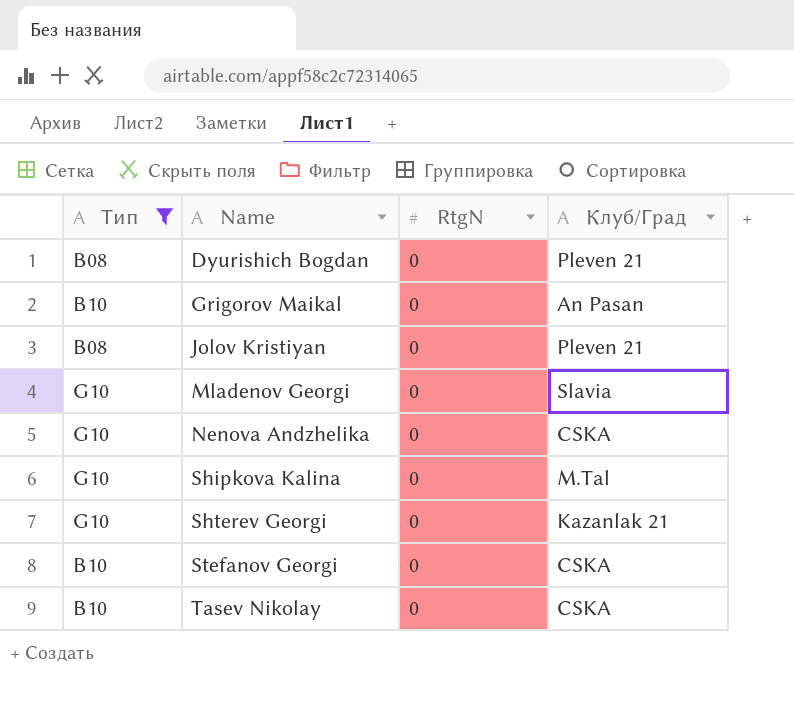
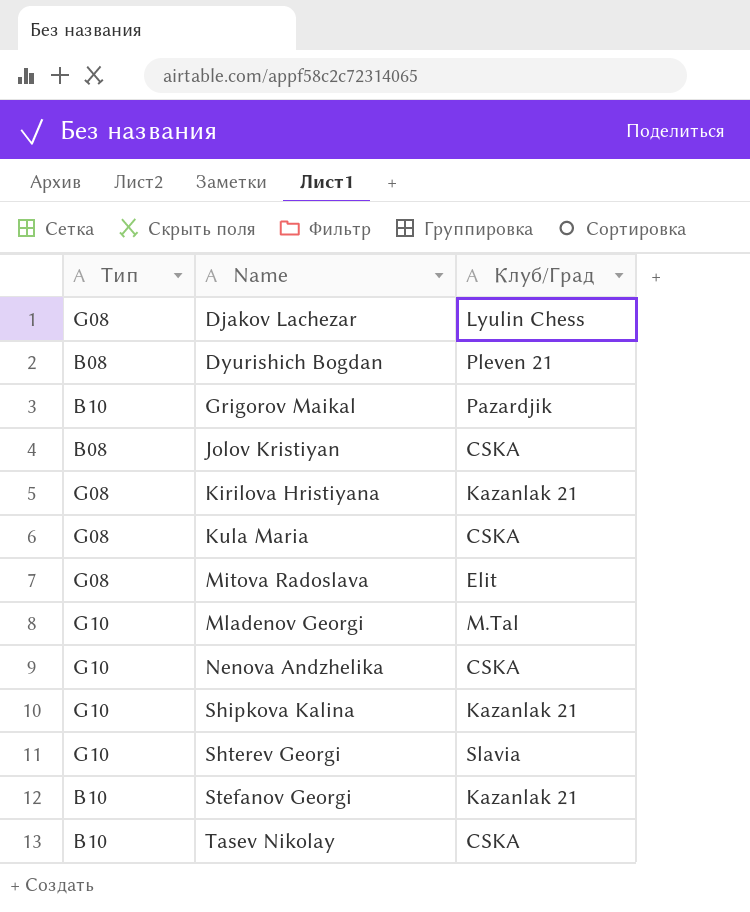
filter: Тип != G08 -> none
column RtgN | position: 3 -> none
Grigorov Maikal | Клуб/Град: An Pasan -> Pazardjik
Jolov Kristiyan | Клуб/Град: Pleven 21 -> CSKA
Mladenov Georgi | Клуб/Град: Slavia -> M.Tal
Shipkova Kalina | Клуб/Град: M.Tal -> Kazanlak 21
Shterev Georgi | Клуб/Град: Kazanlak 21 -> Slavia
Stefanov Georgi | Клуб/Град: CSKA -> Kazanlak 21

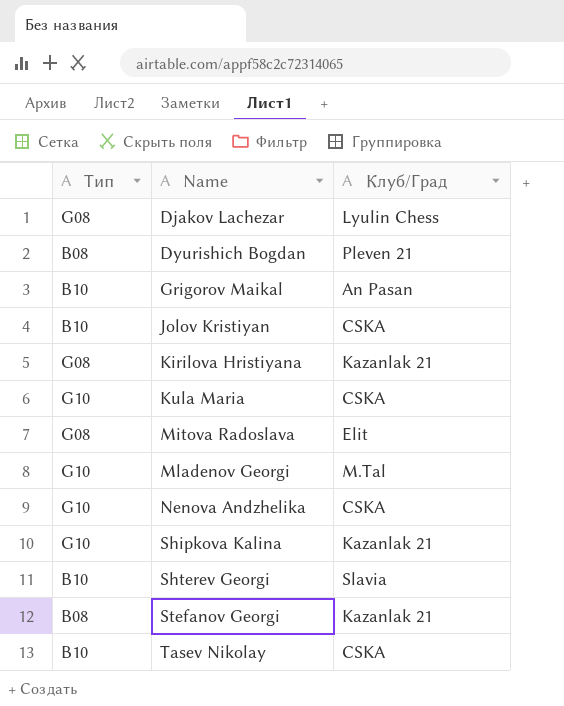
Grigorov Maikal | Клуб/Град: Pazardjik -> An Pasan
Jolov Kristiyan | Тип: B08 -> B10
Kula Maria | Тип: G08 -> G10
Shterev Georgi | Тип: G10 -> B10
Stefanov Georgi | Тип: B10 -> B08

